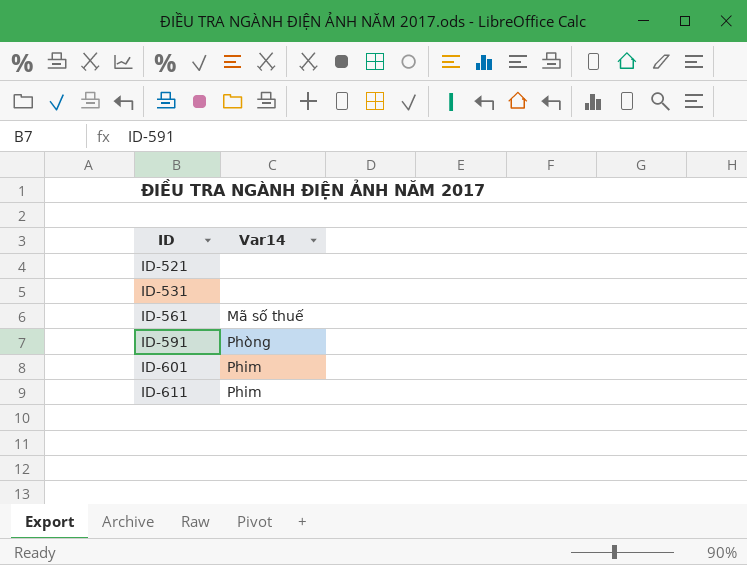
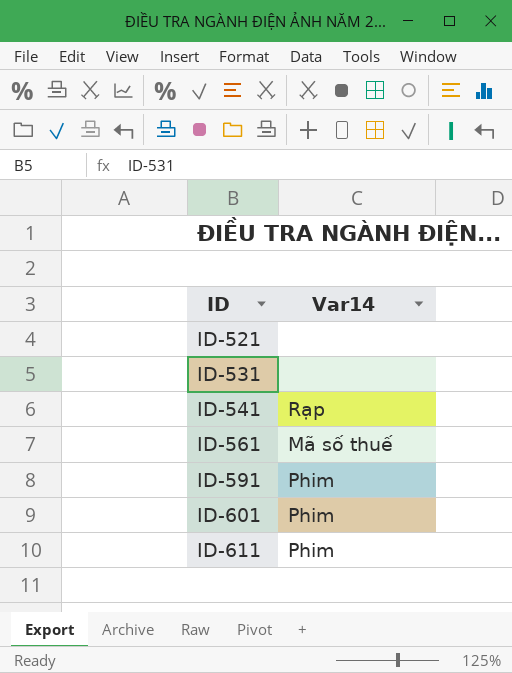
row ID-541: none -> Rạp
ID-591 | Var14: Phòng -> Phim

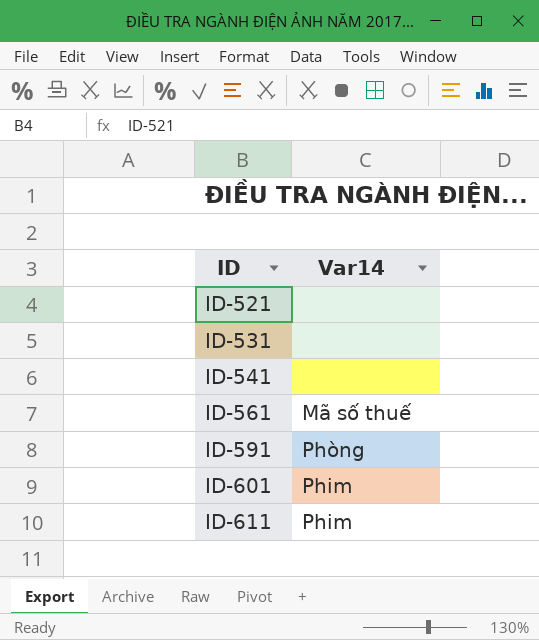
ID-541 | Var14: Rạp -> none
ID-591 | Var14: Phim -> Phòng

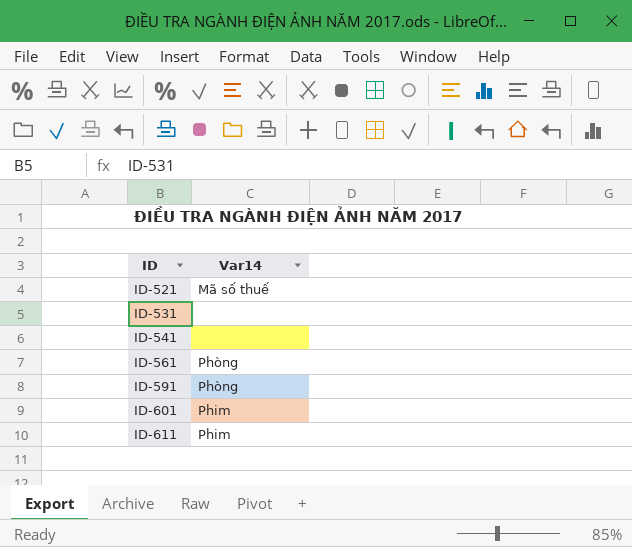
ID-521 | Var14: none -> Mã số thuế
ID-561 | Var14: Mã số thuế -> Phòng

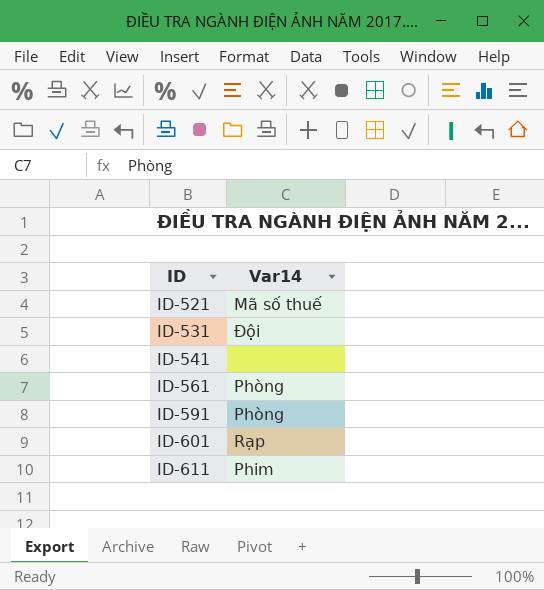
ID-531 | Var14: none -> Đội
ID-601 | Var14: Phim -> Rạp

